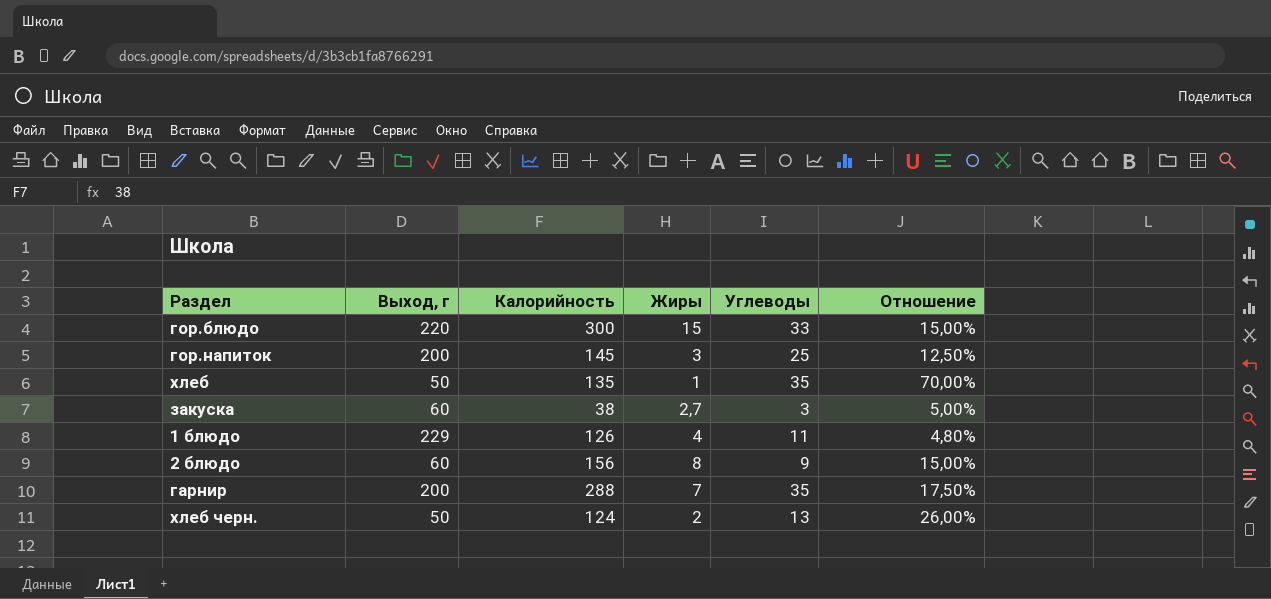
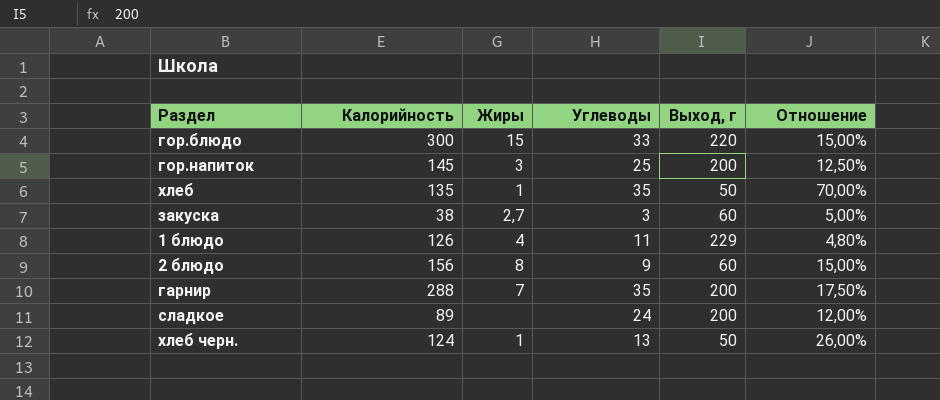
column Выход, г | position: 2 -> 5
row сладкое: none -> 89 | none | 24 | 200 | 12,00%
хлеб черн. | Жиры: 2 -> 1

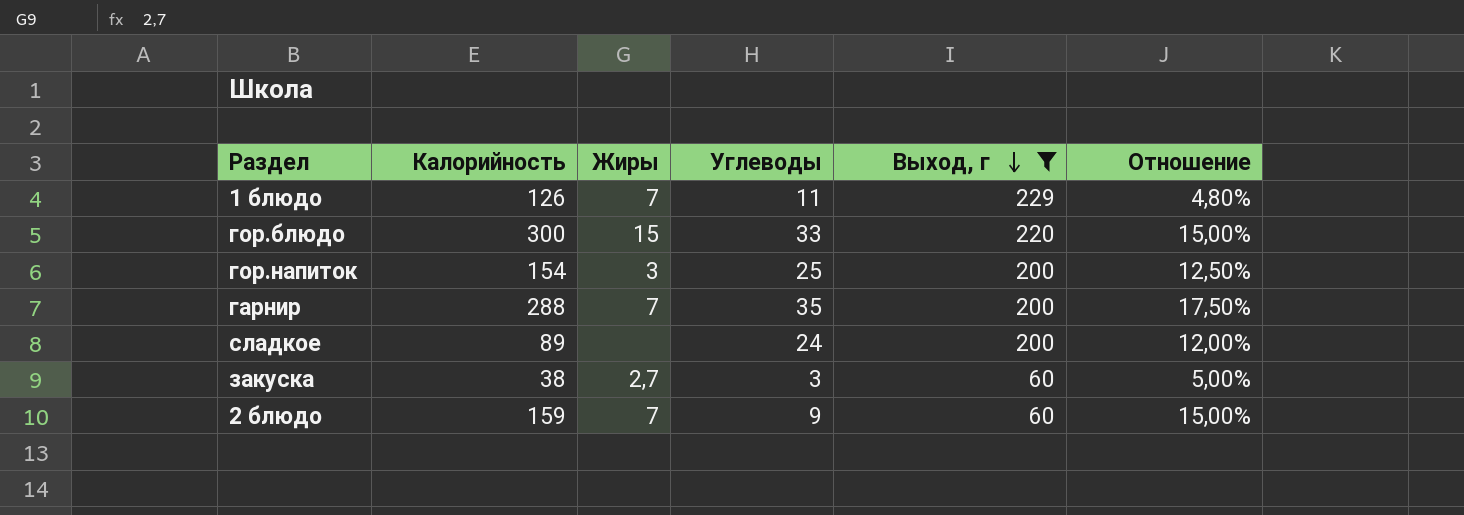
filter: none -> Выход, г != 50
row order: none -> Выход, г descending
1 блюдо | Жиры: 4 -> 7
гор.напиток | Калорийность: 145 -> 154
2 блюдо | Калорийность: 156 -> 159
2 блюдо | Жиры: 8 -> 7

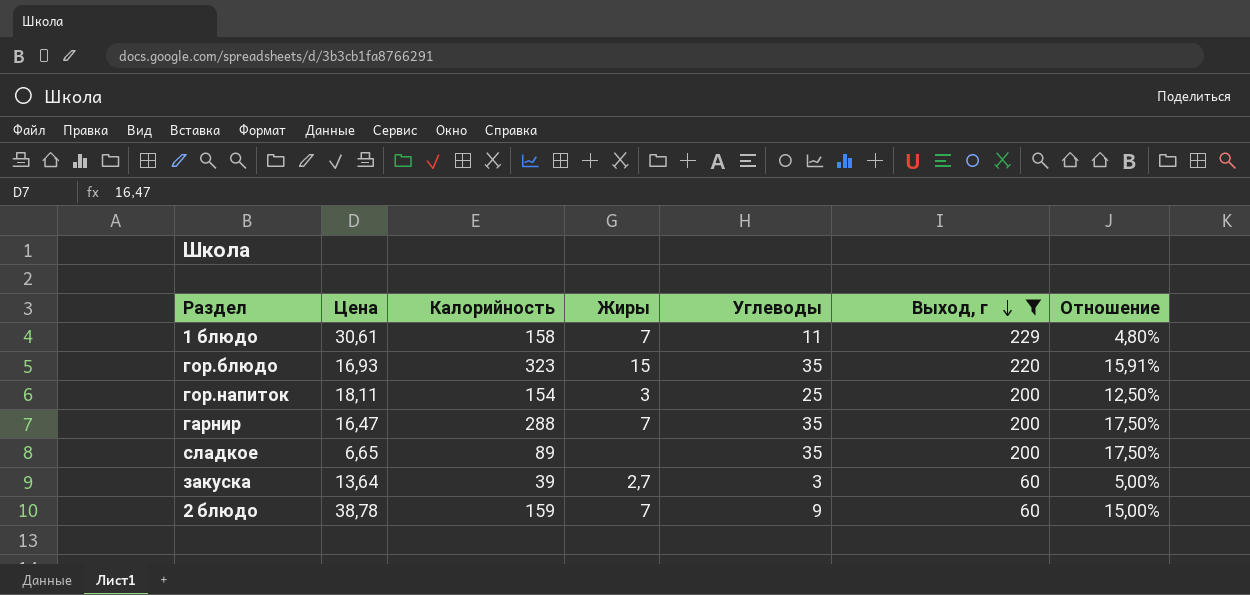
column Цена | position: none -> 2
1 блюдо | Калорийность: 126 -> 158
гор.блюдо | Калорийность: 300 -> 323
гор.блюдо | Углеводы: 33 -> 35
гор.блюдо | Отношение: 15,00% -> 15,91%
сладкое | Углеводы: 24 -> 35
сладкое | Отношение: 12,00% -> 17,50%
закуска | Калорийность: 38 -> 39

